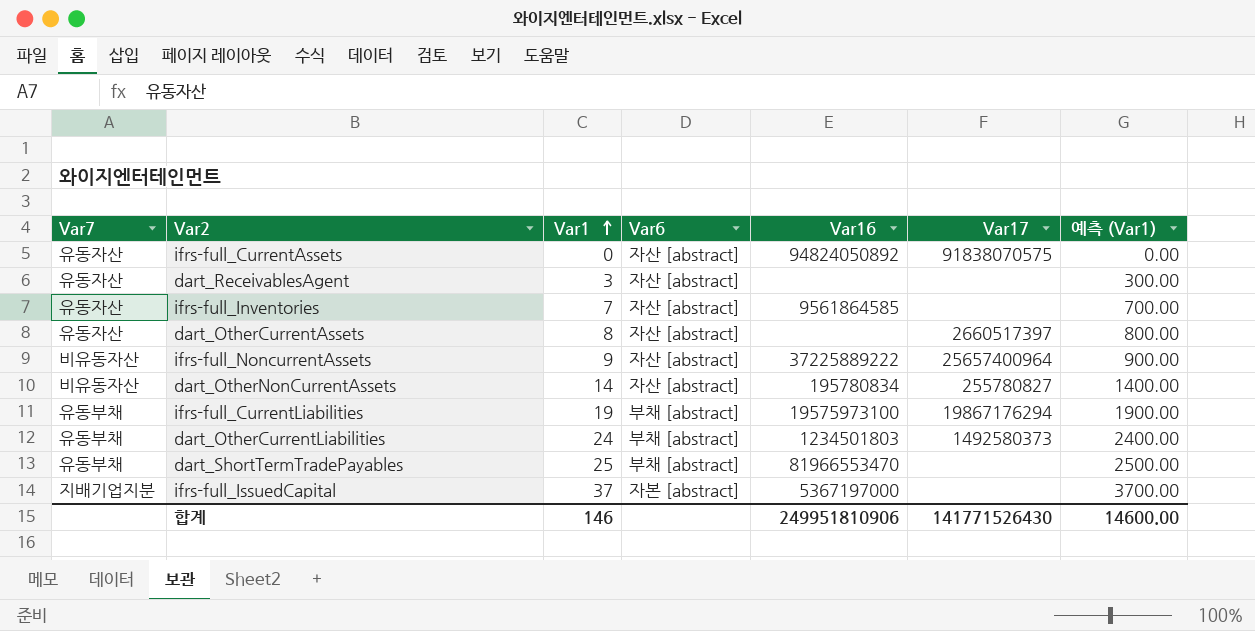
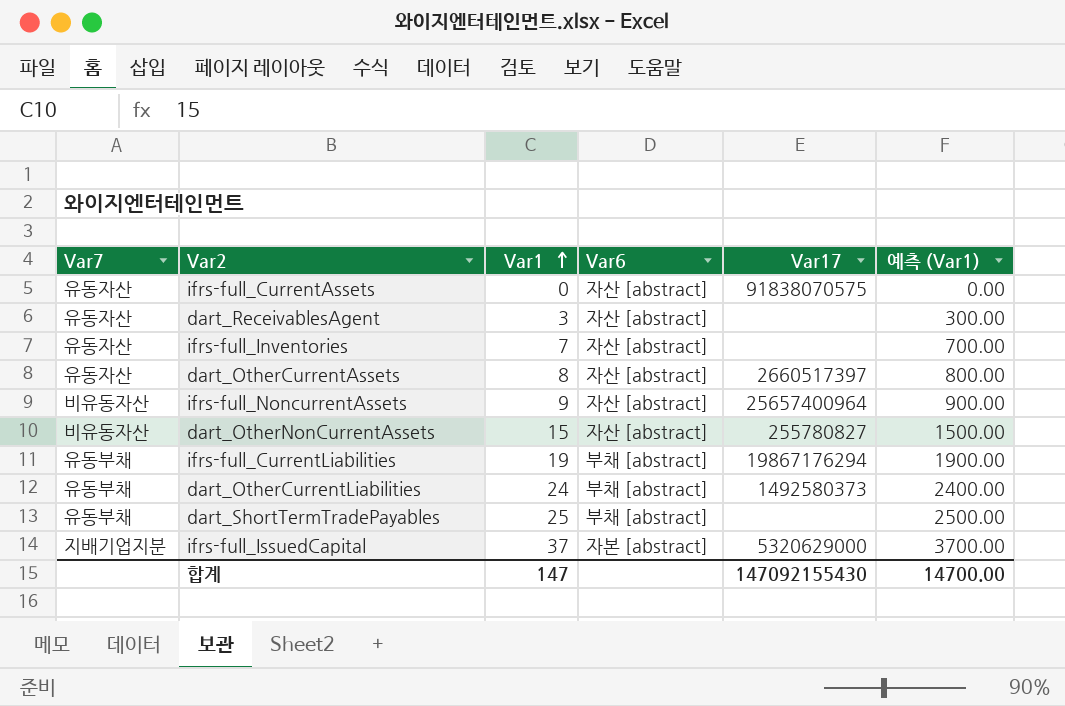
column Var16 | position: 5 -> none
dart_OtherNonCurrentAssets | Var1: 14 -> 15
dart_OtherNonCurrentAssets | 예측 (Var1): 1400.00 -> 1500.00
ifrs-full_IssuedCapital | Var17: none -> 5320629000
합계 | Var1: 146 -> 147
합계 | Var17: 141771526430 -> 147092155430
합계 | 예측 (Var1): 14600.00 -> 14700.00

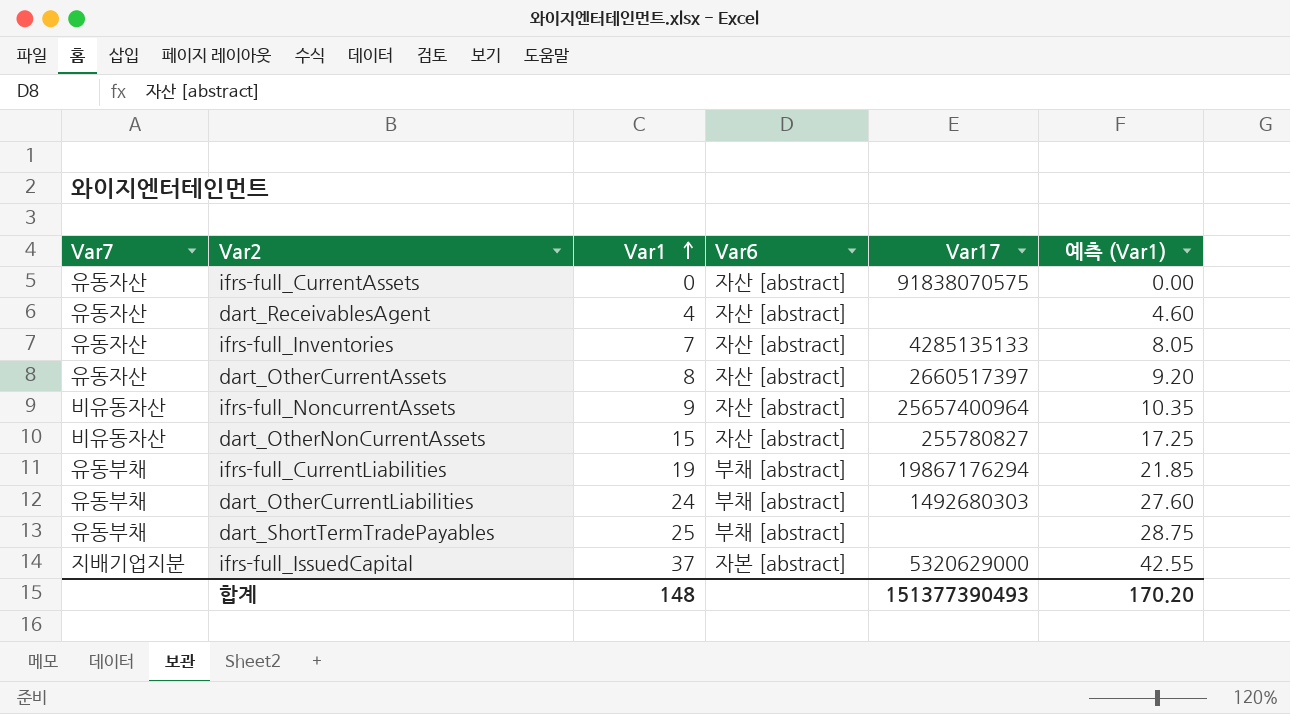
column 예측 (Var1) | formula: [Var1] * 100 -> [Var1] * 1.15
dart_ReceivablesAgent | Var1: 3 -> 4
ifrs-full_Inventories | Var17: none -> 4285135133
dart_OtherCurrentLiabilities | Var17: 1492580373 -> 1492680303
합계 | Var1: 147 -> 148
합계 | Var17: 147092155430 -> 151377390493
합계 | 예측 (Var1): 14700.00 -> 170.20

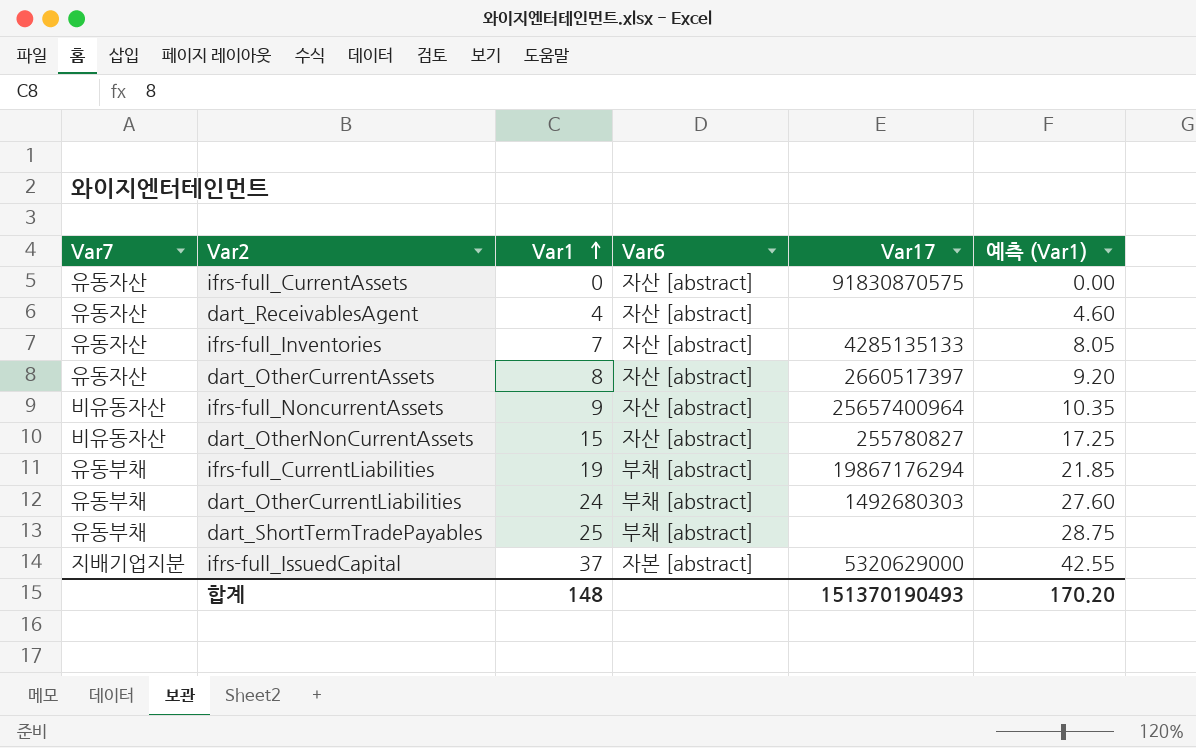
ifrs-full_CurrentAssets | Var17: 91838070575 -> 91830870575
합계 | Var17: 151377390493 -> 151370190493

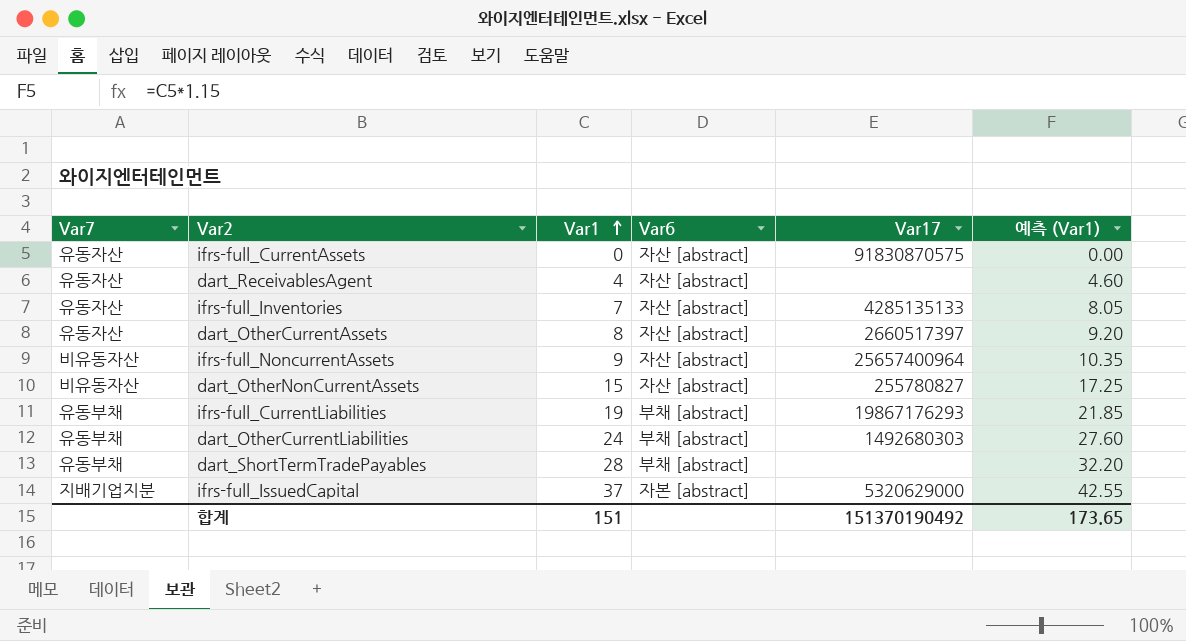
ifrs-full_CurrentLiabilities | Var17: 19867176294 -> 19867176293
dart_ShortTermTradePayables | Var1: 25 -> 28
dart_ShortTermTradePayables | 예측 (Var1): 28.75 -> 32.20
합계 | Var1: 148 -> 151
합계 | Var17: 151370190493 -> 151370190492
합계 | 예측 (Var1): 170.20 -> 173.65

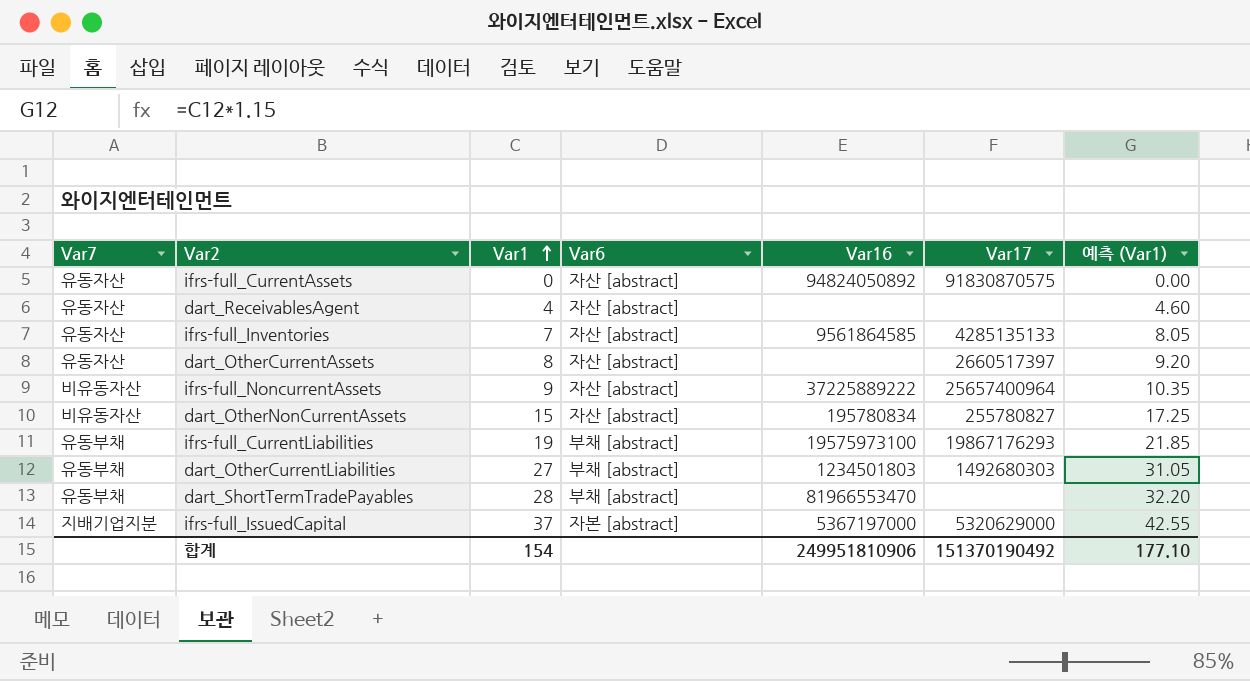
column Var16 | position: none -> 5
dart_OtherCurrentLiabilities | Var1: 24 -> 27
dart_OtherCurrentLiabilities | 예측 (Var1): 27.60 -> 31.05
합계 | Var1: 151 -> 154
합계 | 예측 (Var1): 173.65 -> 177.10

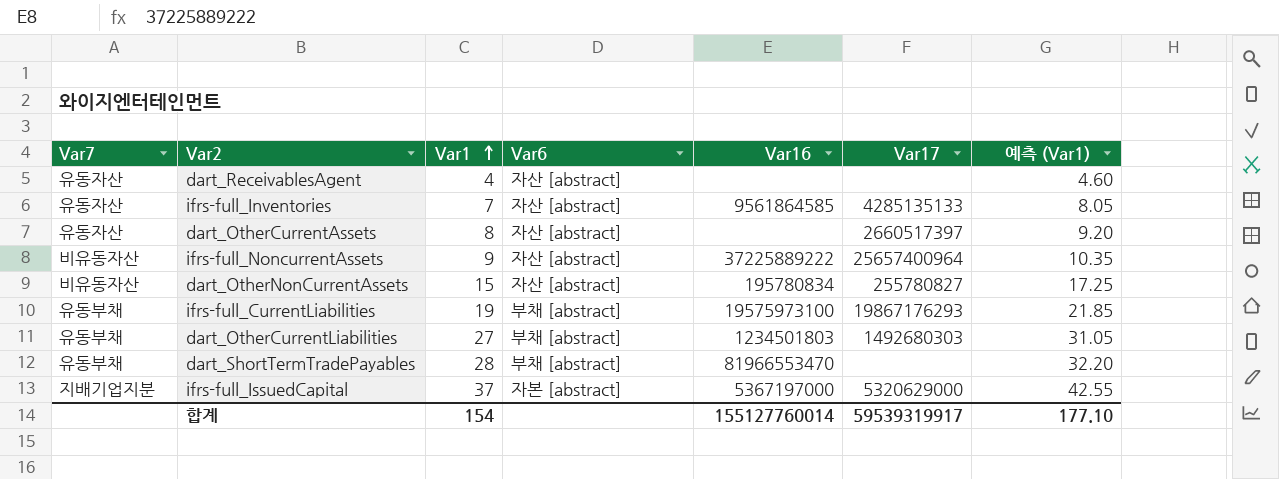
row ifrs-full_CurrentAssets: 유동자산 | 0 | 자산 [abstract] | 94824050892 | 91830870575 | 0.00 -> none
합계 | Var16: 249951810906 -> 155127760014
합계 | Var17: 151370190492 -> 59539319917

